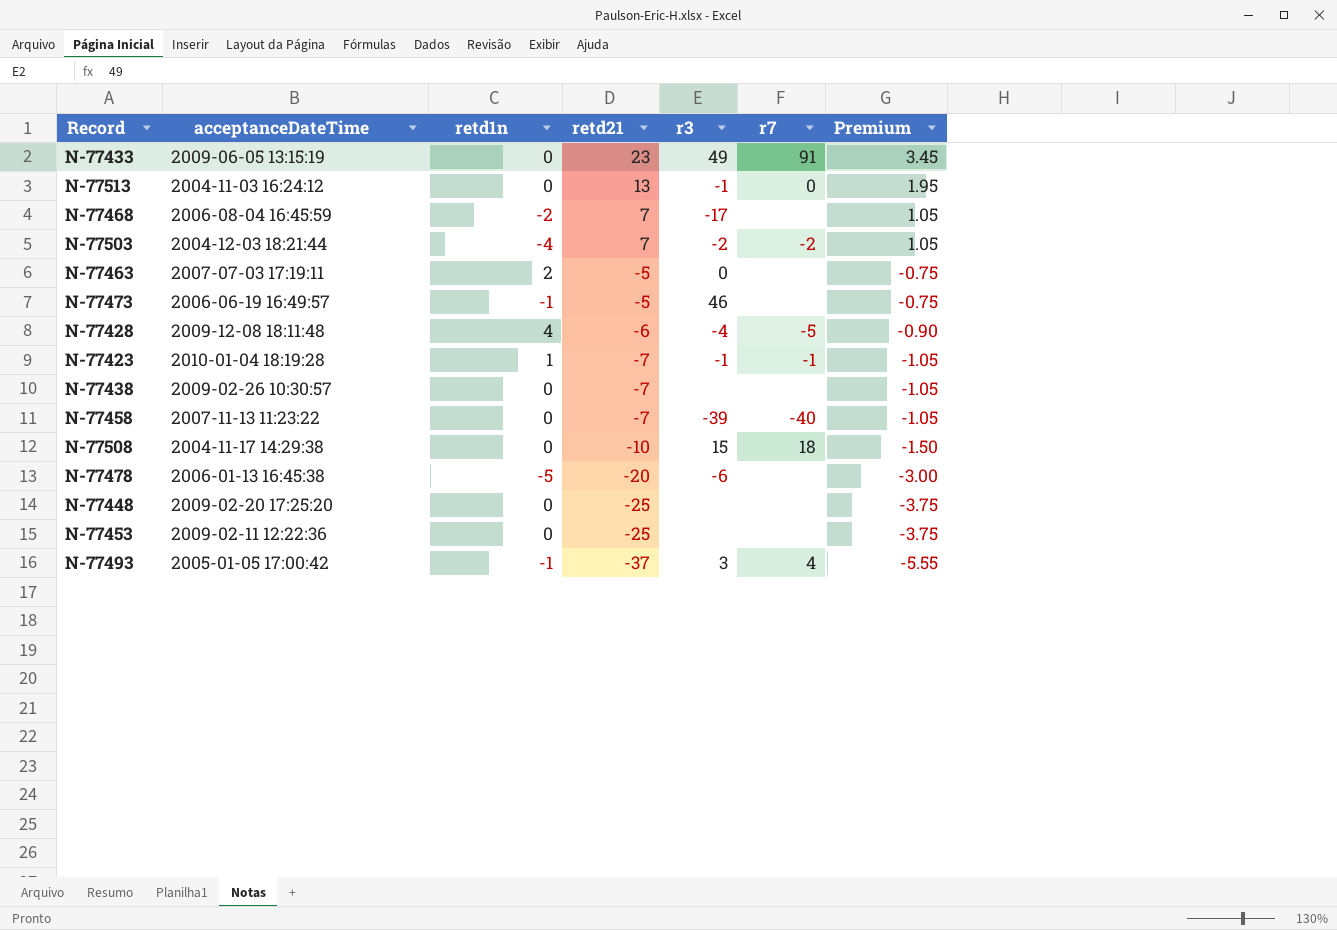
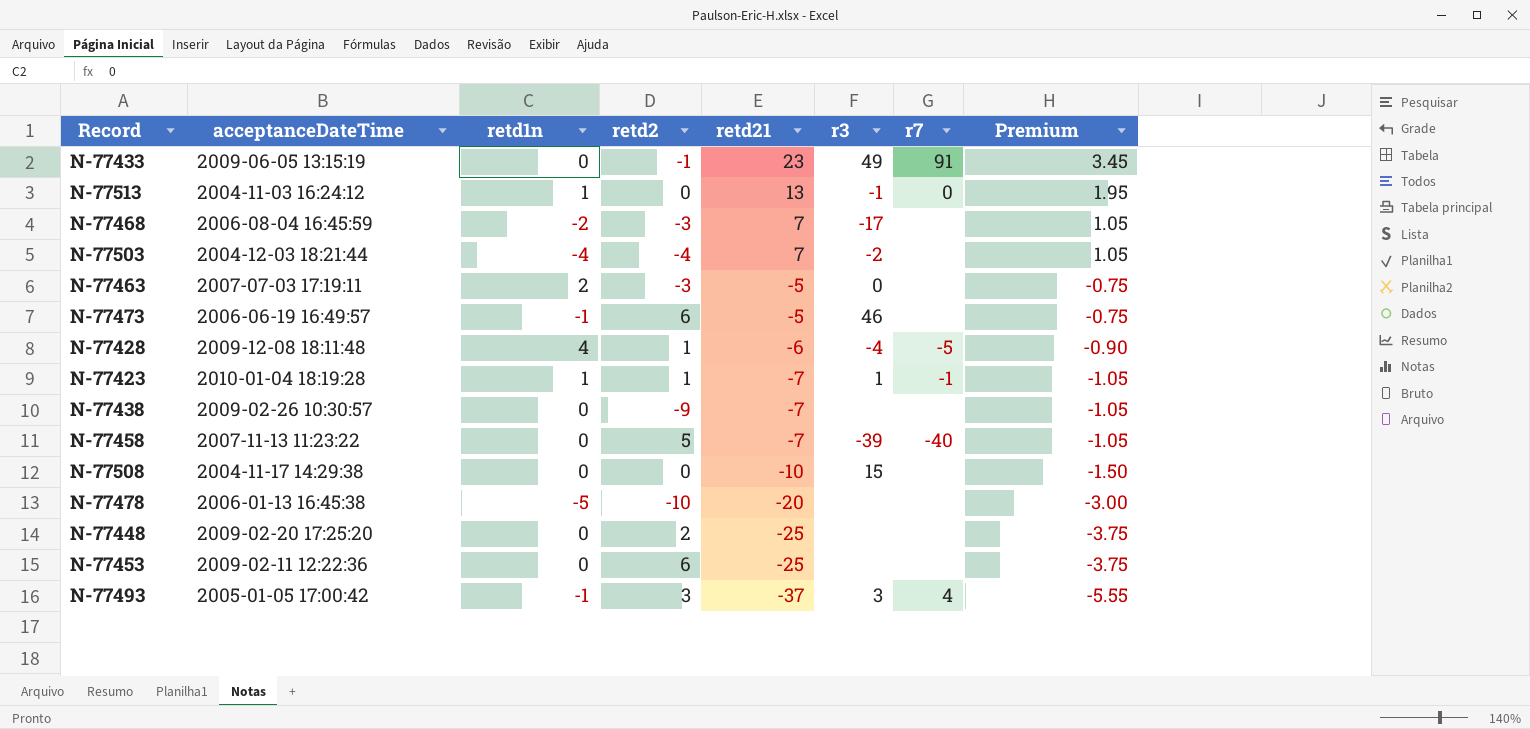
column retd2 | position: none -> 4
N-77513 | retd1n: 0 -> 1
N-77503 | r7: -2 -> none
N-77423 | r3: -1 -> 1
N-77508 | r7: 18 -> none
N-77478 | r3: -6 -> none

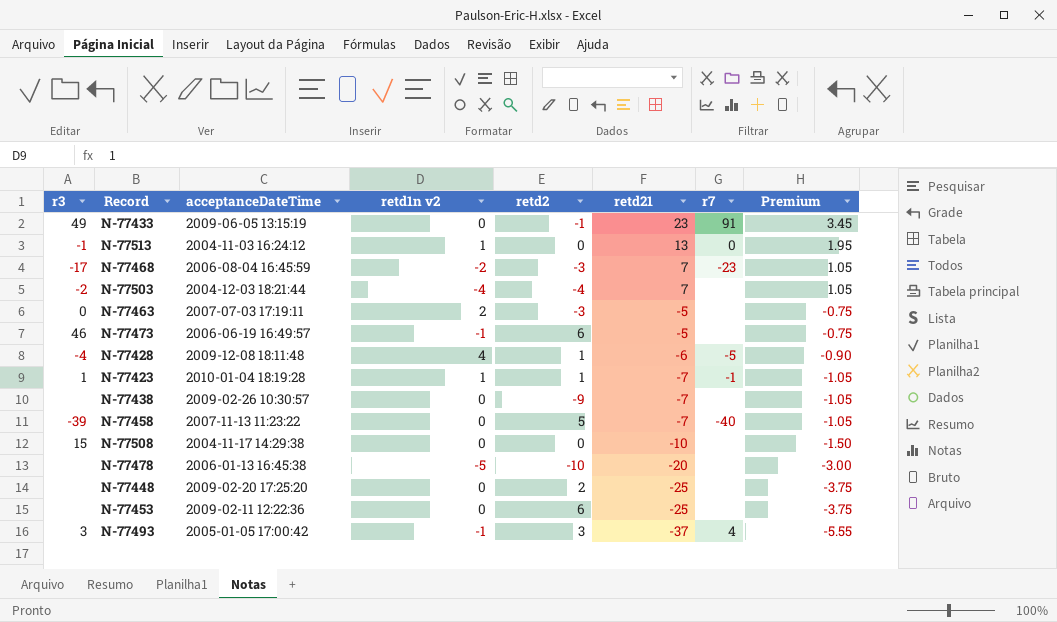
column r3 | position: 6 -> 1
column name: retd1n -> retd1n v2
N-77468 | r7: none -> -23

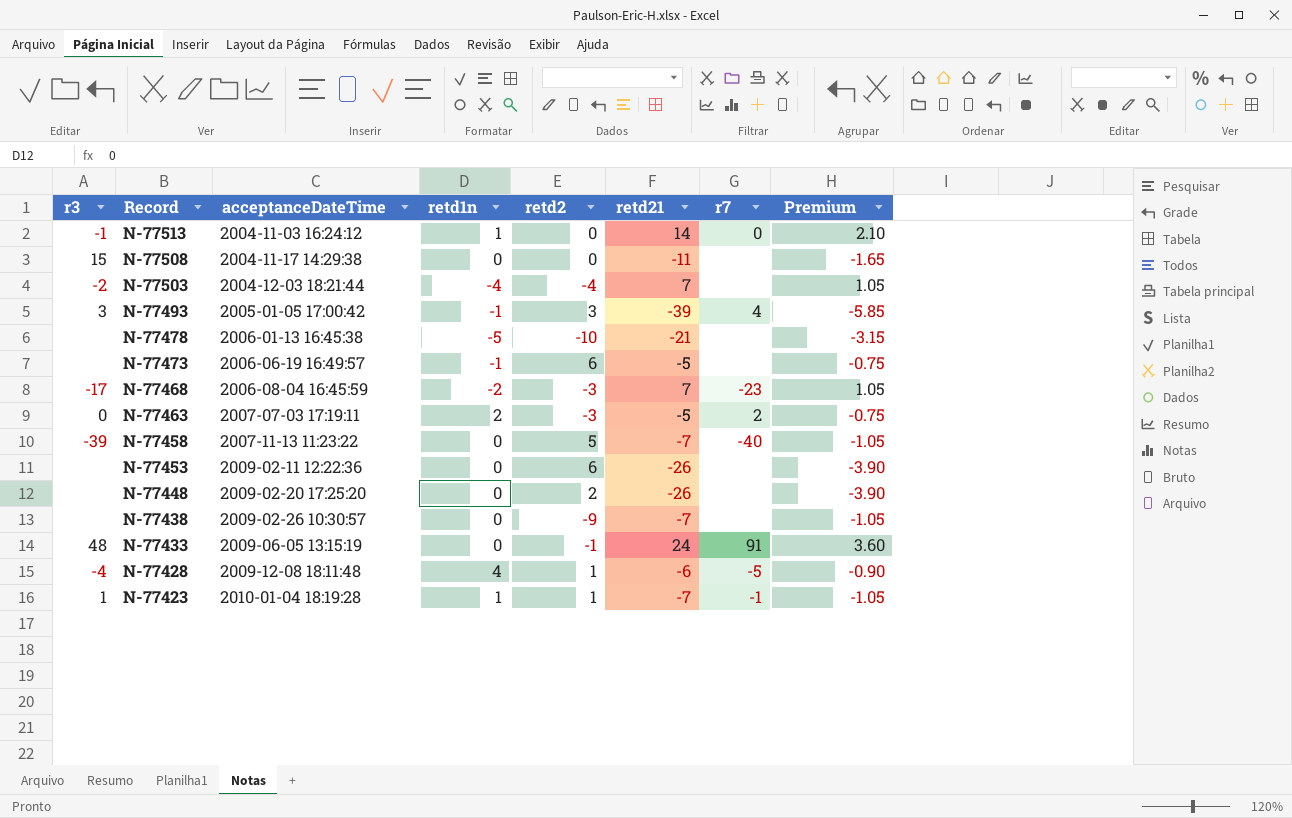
row order: retd21 descending -> Record descending
column name: retd1n v2 -> retd1n
N-77513 | retd21: 13 -> 14
N-77513 | Premium: 1.95 -> 2.10
N-77508 | retd21: -10 -> -11
N-77508 | Premium: -1.50 -> -1.65
N-77493 | retd21: -37 -> -39
N-77493 | Premium: -5.55 -> -5.85
N-77478 | retd21: -20 -> -21
N-77478 | Premium: -3.00 -> -3.15
N-77473 | r3: 46 -> none
N-77463 | r7: none -> 2
N-77453 | retd21: -25 -> -26
N-77453 | Premium: -3.75 -> -3.90
N-77448 | retd21: -25 -> -26
N-77448 | Premium: -3.75 -> -3.90
N-77433 | r3: 49 -> 48
N-77433 | retd21: 23 -> 24
N-77433 | Premium: 3.45 -> 3.60

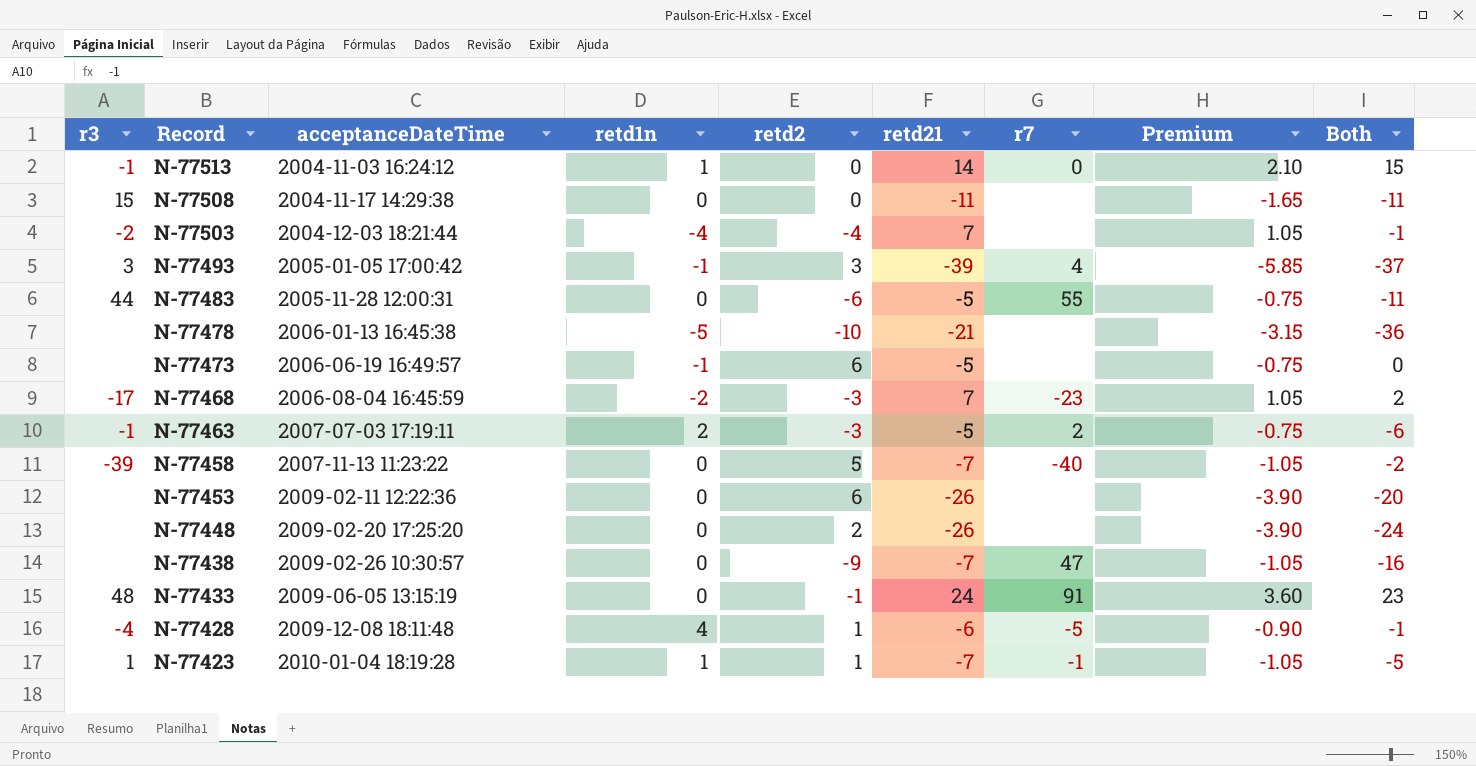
column Both | formula: none -> [retd1n] + [retd2] + [retd21]
row N-77483: none -> 44 | 2005-11-28 12:00:31 | 0 | -6 | -5 | 55 | -0.75 | -11
N-77463 | r3: 0 -> -1
N-77438 | r7: none -> 47

